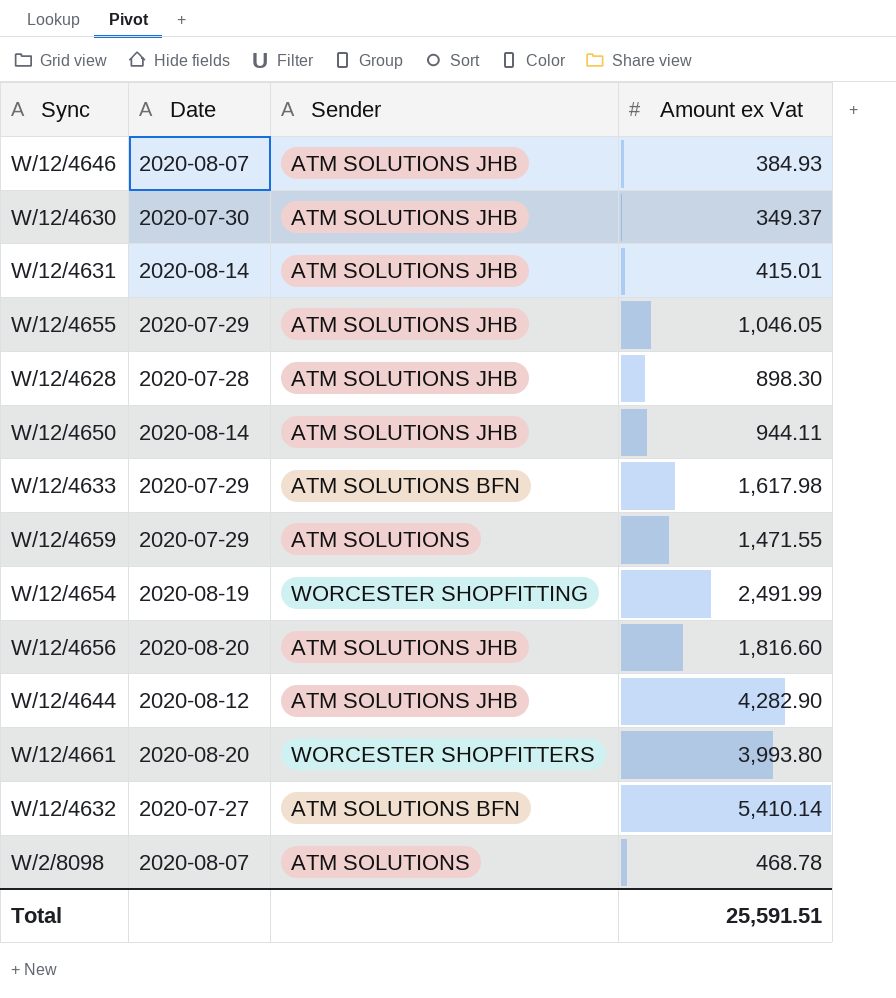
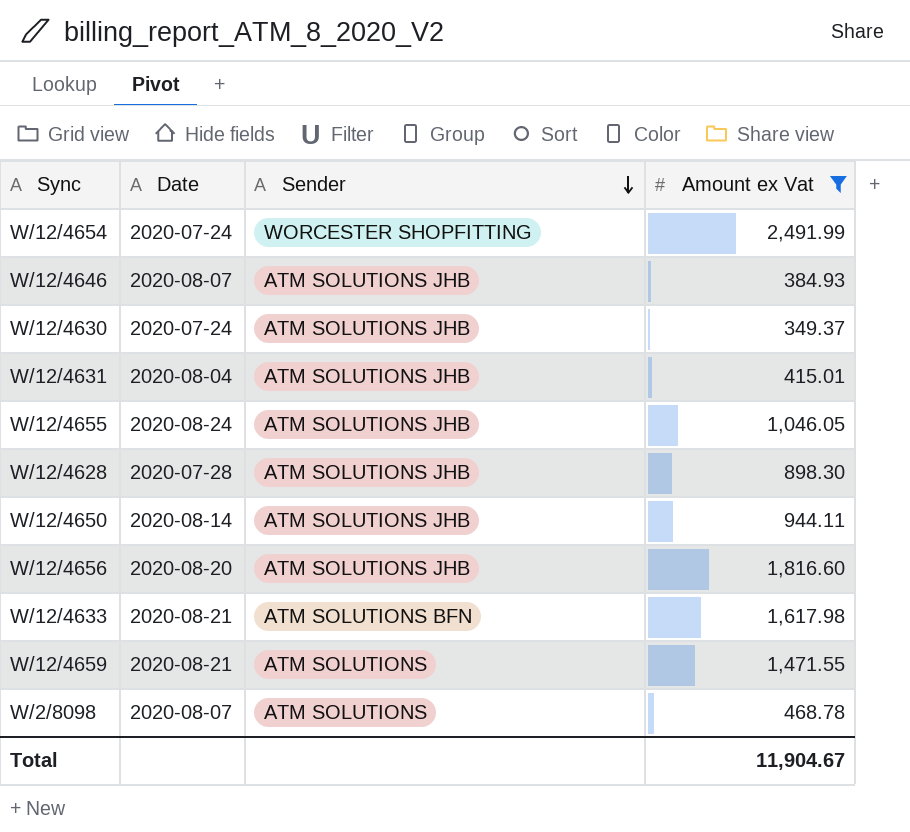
filter: none -> Amount ex Vat <= 2,491.99
row order: none -> Sender descending
W/12/4654 | Date: 2020-08-19 -> 2020-07-24
W/12/4630 | Date: 2020-07-30 -> 2020-07-24
W/12/4631 | Date: 2020-08-14 -> 2020-08-04
W/12/4655 | Date: 2020-07-29 -> 2020-08-24
W/12/4633 | Date: 2020-07-29 -> 2020-08-21
W/12/4659 | Date: 2020-07-29 -> 2020-08-21
Total | Amount ex Vat: 25,591.51 -> 11,904.67

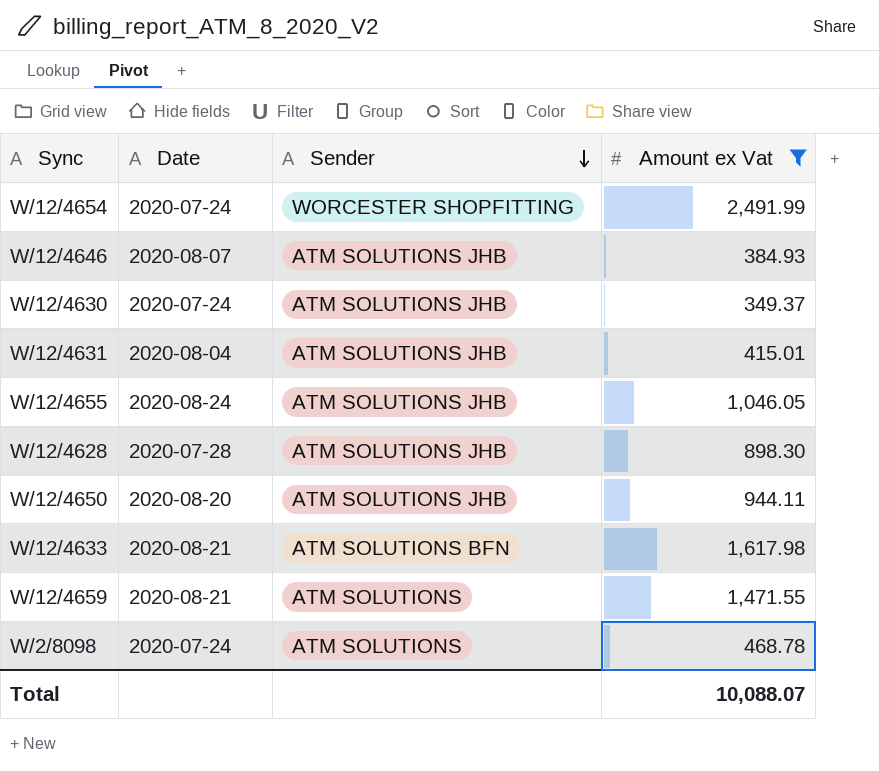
row W/12/4656: 2020-08-20 | ATM SOLUTIONS JHB | 1,816.60 -> none
W/12/4650 | Date: 2020-08-14 -> 2020-08-20
W/2/8098 | Date: 2020-08-07 -> 2020-07-24
Total | Amount ex Vat: 11,904.67 -> 10,088.07

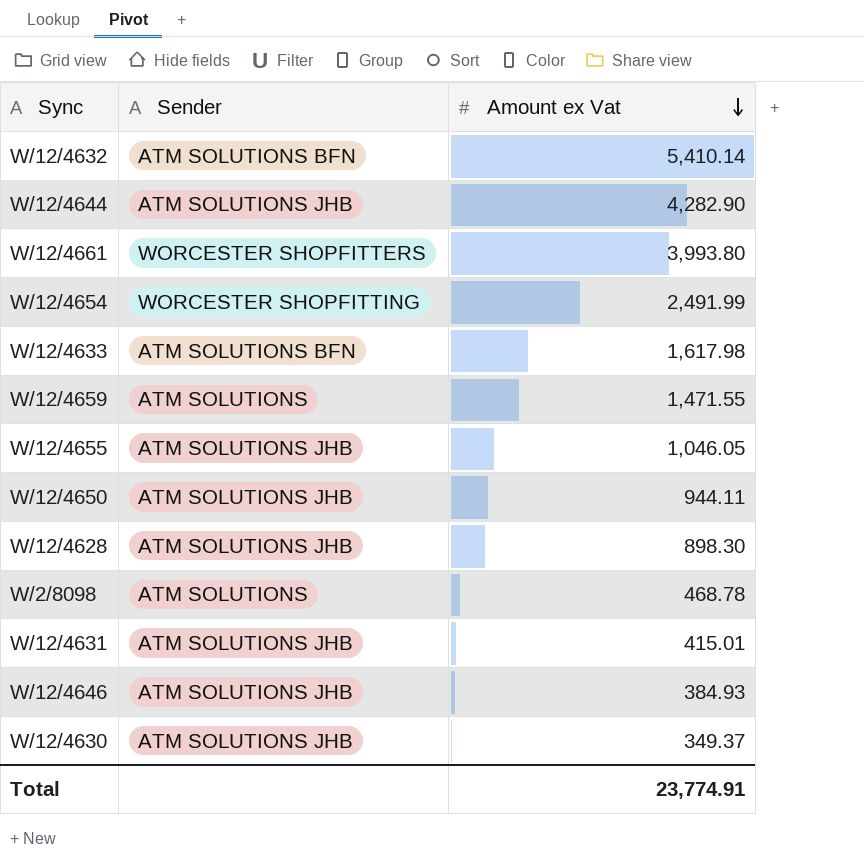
filter: Amount ex Vat <= 2,491.99 -> none
row order: Sender descending -> Amount ex Vat descending
column Date | position: 2 -> none
Total | Amount ex Vat: 10,088.07 -> 23,774.91

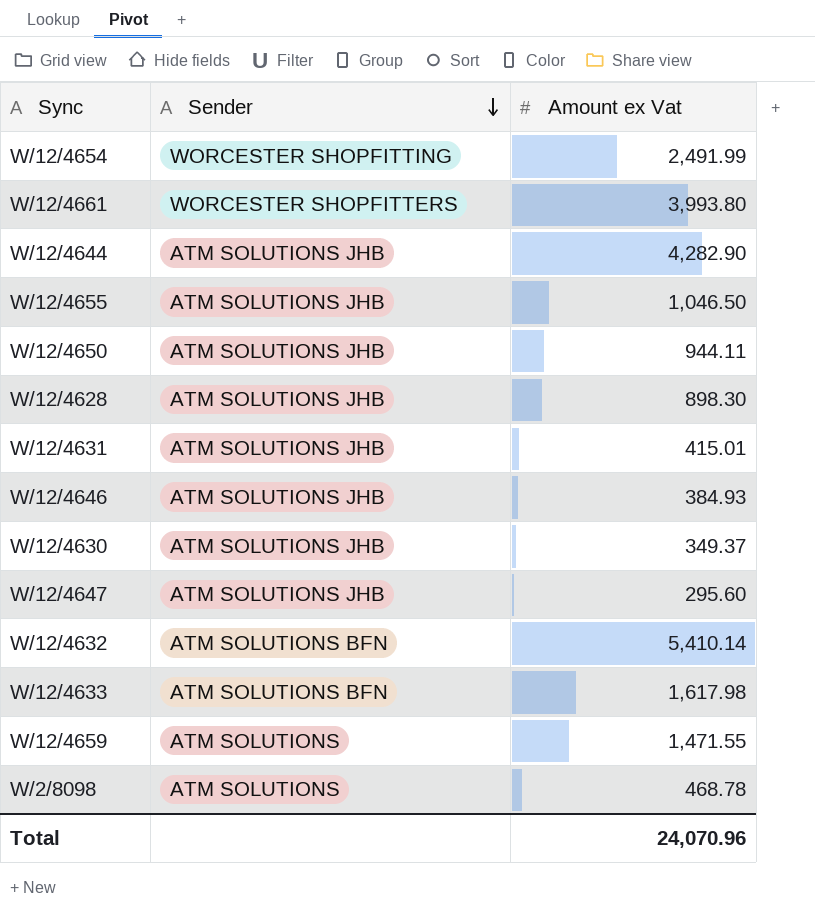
row order: Amount ex Vat descending -> Sender descending
W/12/4655 | Amount ex Vat: 1,046.05 -> 1,046.50
row W/12/4647: none -> ATM SOLUTIONS JHB | 295.60
Total | Amount ex Vat: 23,774.91 -> 24,070.96

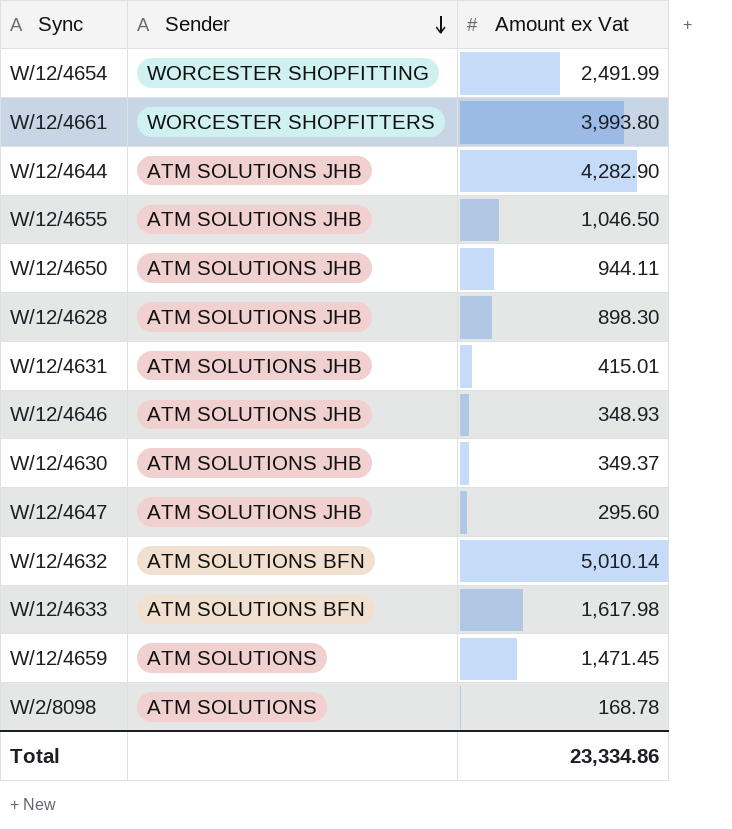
W/12/4646 | Amount ex Vat: 384.93 -> 348.93
W/12/4632 | Amount ex Vat: 5,410.14 -> 5,010.14
W/12/4659 | Amount ex Vat: 1,471.55 -> 1,471.45
W/2/8098 | Amount ex Vat: 468.78 -> 168.78
Total | Amount ex Vat: 24,070.96 -> 23,334.86

